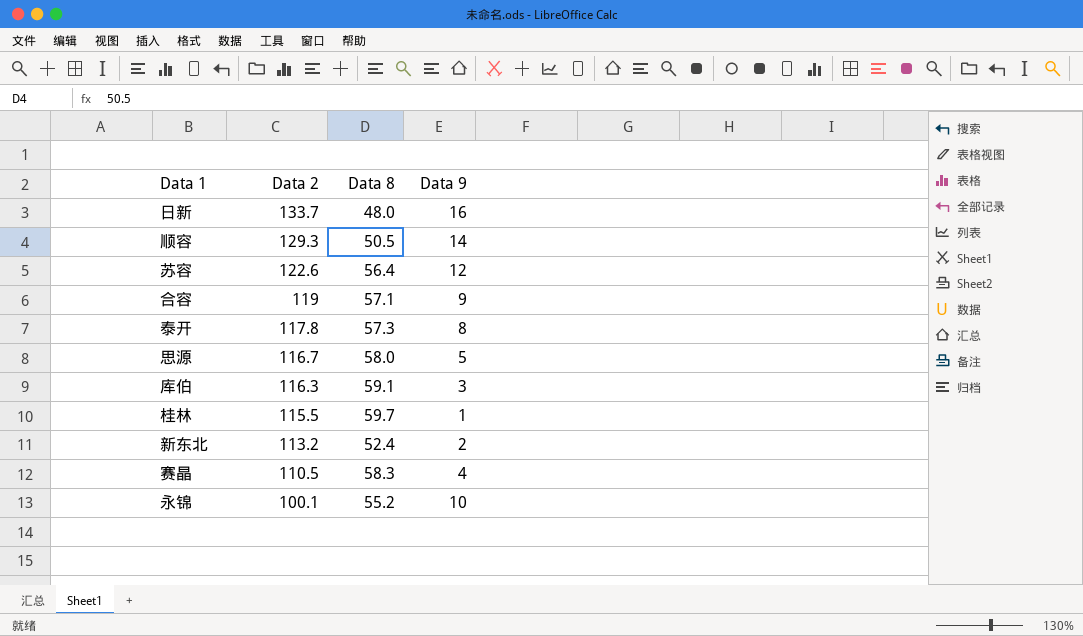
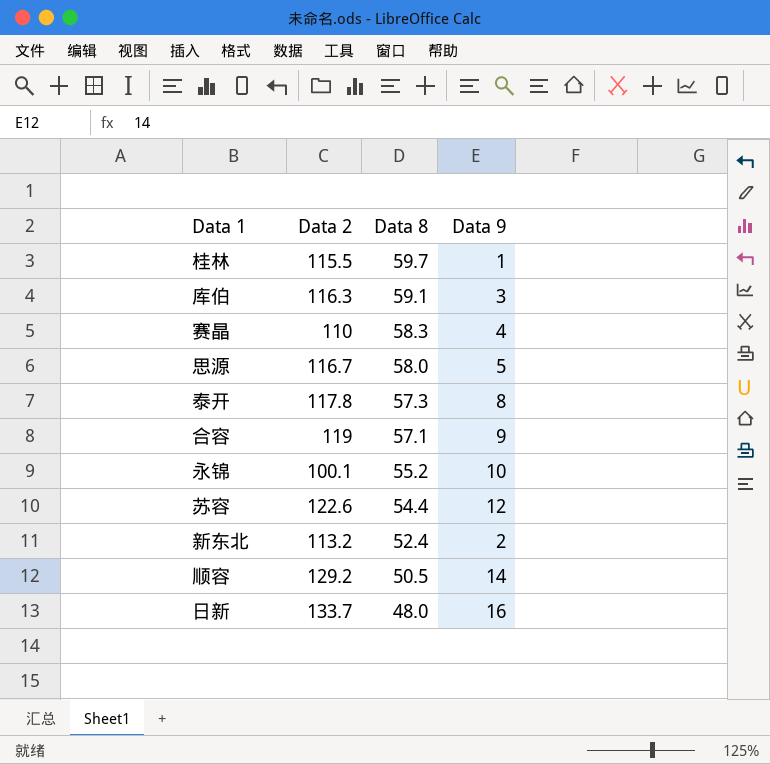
row order: Data 2 descending -> Data 8 descending
赛晶 | Data 2: 110.5 -> 110
苏容 | Data 8: 56.4 -> 54.4
顺容 | Data 2: 129.3 -> 129.2

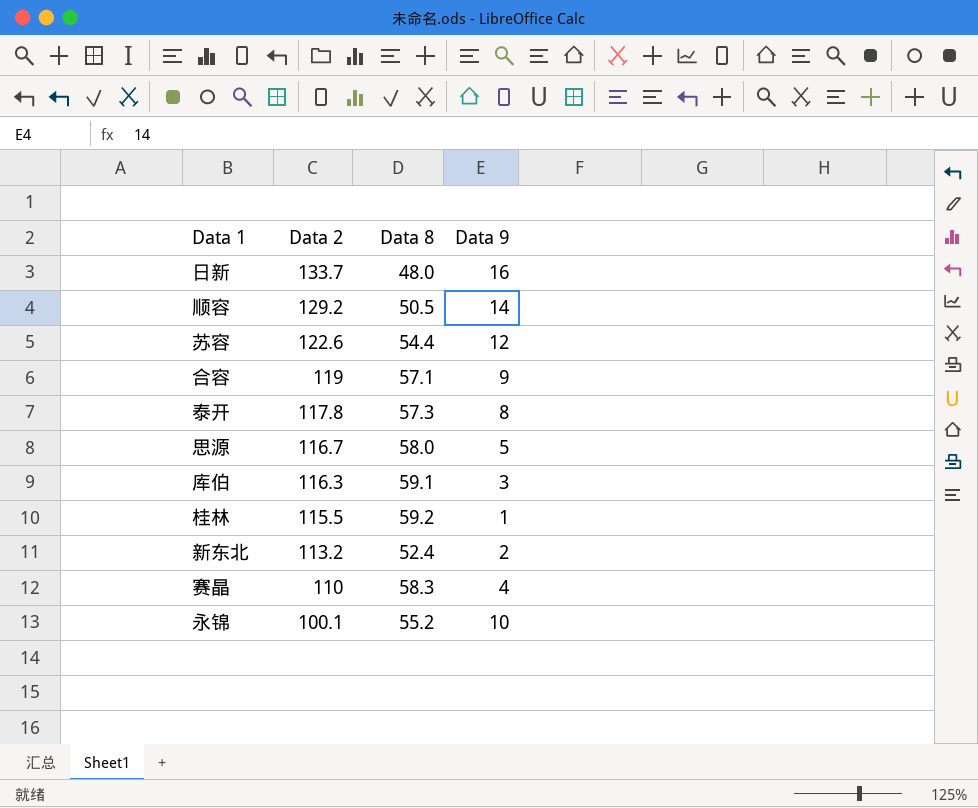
row order: Data 8 descending -> Data 2 descending
桂林 | Data 8: 59.7 -> 59.2

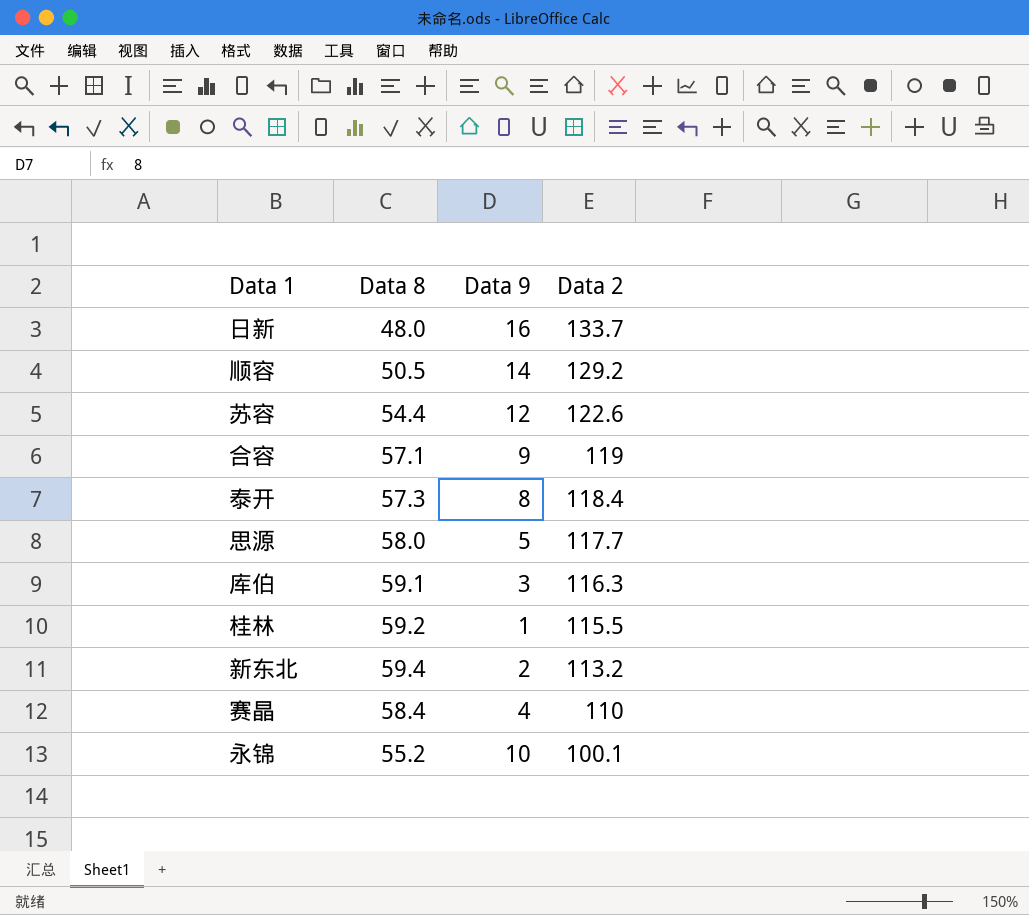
column Data 2 | position: 2 -> 4
泰开 | Data 2: 117.8 -> 118.4
思源 | Data 2: 116.7 -> 117.7
新东北 | Data 8: 52.4 -> 59.4
赛晶 | Data 8: 58.3 -> 58.4

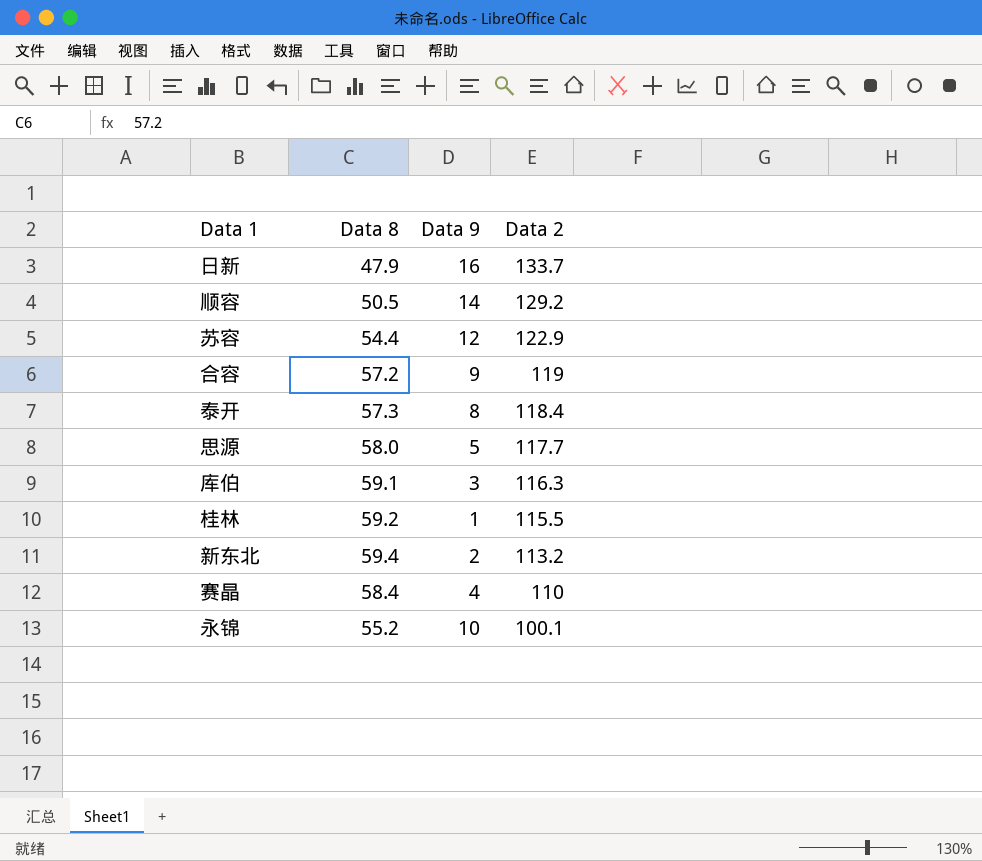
日新 | Data 8: 48.0 -> 47.9
苏容 | Data 2: 122.6 -> 122.9
合容 | Data 8: 57.1 -> 57.2

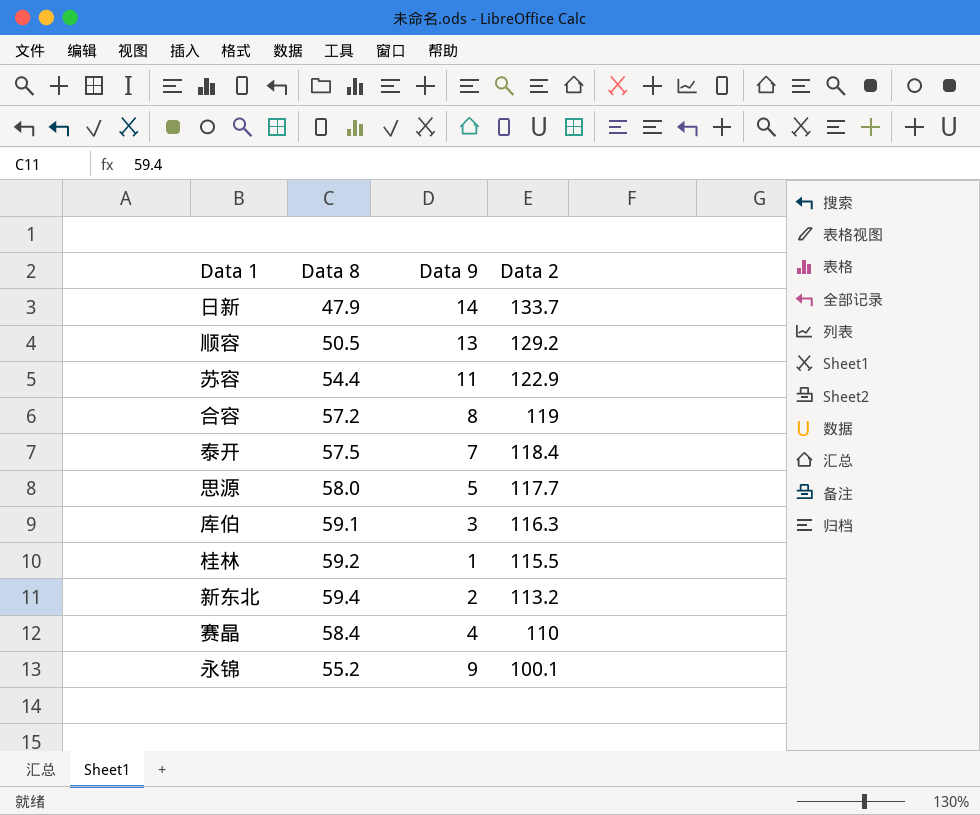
日新 | Data 9: 16 -> 14
顺容 | Data 9: 14 -> 13
苏容 | Data 9: 12 -> 11
合容 | Data 9: 9 -> 8
泰开 | Data 8: 57.3 -> 57.5
泰开 | Data 9: 8 -> 7
永锦 | Data 9: 10 -> 9

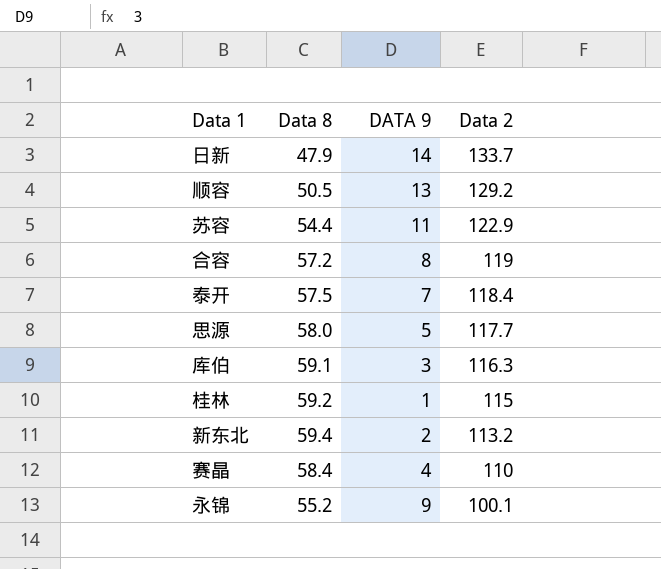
column name: Data 9 -> DATA 9
桂林 | Data 2: 115.5 -> 115

